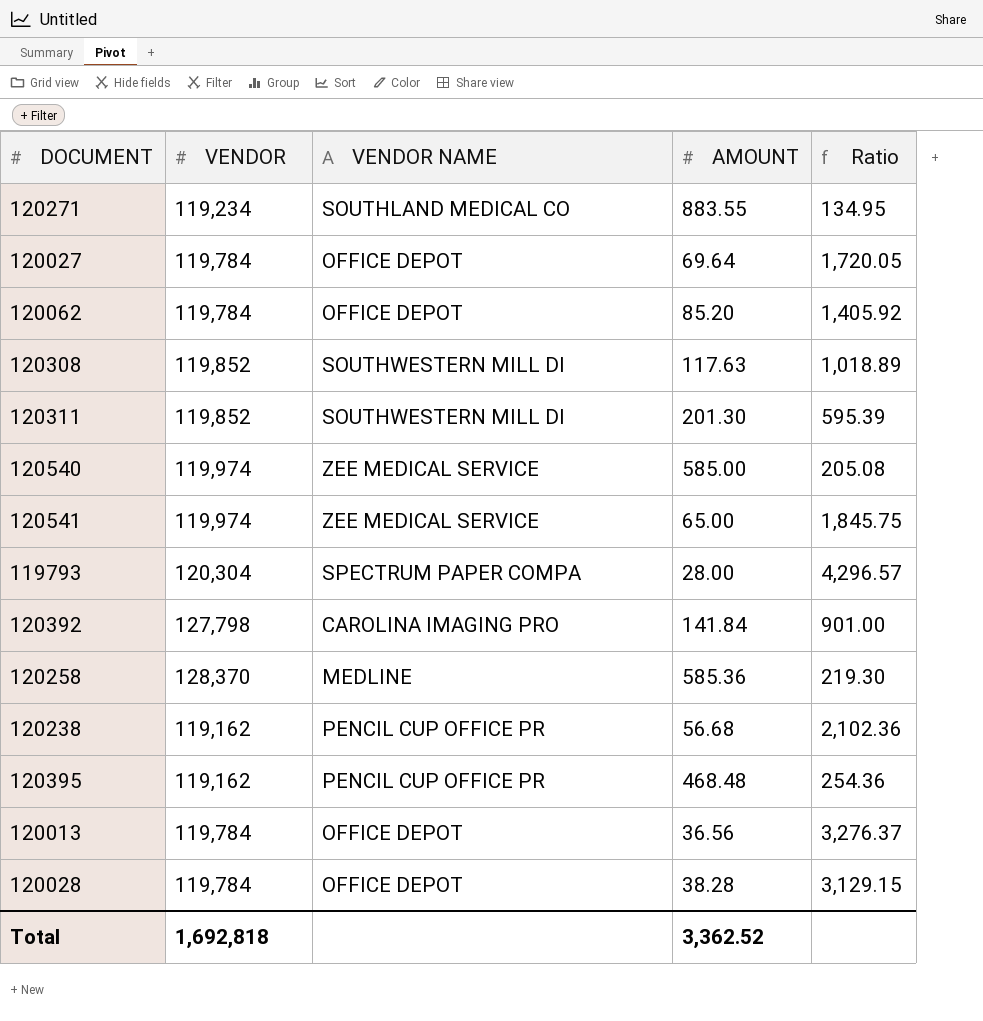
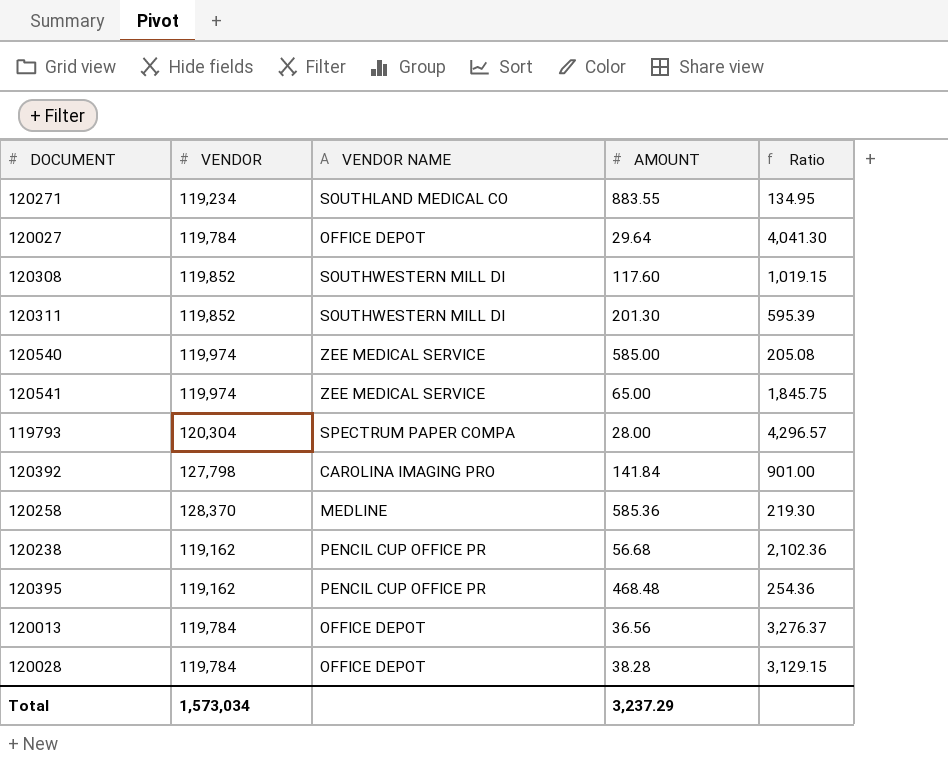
row 120062: 119,784 | OFFICE DEPOT | 85.20 | 1,405.92 -> none
120027 | AMOUNT: 69.64 -> 29.64
120027 | Ratio: 1,720.05 -> 4,041.30
120308 | AMOUNT: 117.63 -> 117.60
120308 | Ratio: 1,018.89 -> 1,019.15
Total | VENDOR: 1,692,818 -> 1,573,034
Total | AMOUNT: 3,362.52 -> 3,237.29

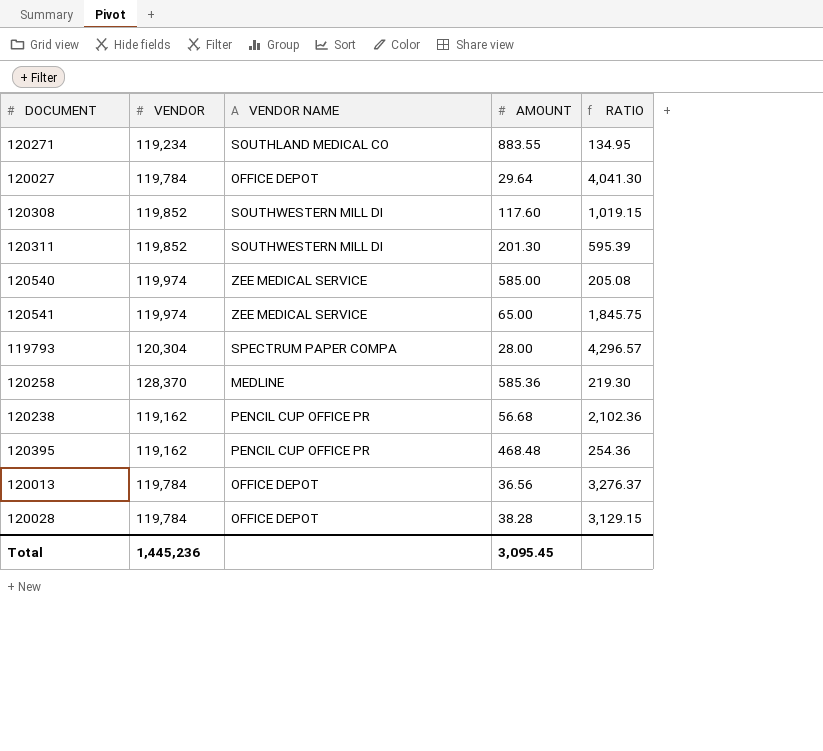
column name: Ratio -> RATIO
row 120392: 127,798 | CAROLINA IMAGING PRO | 141.84 | 901.00 -> none
Total | VENDOR: 1,573,034 -> 1,445,236
Total | AMOUNT: 3,237.29 -> 3,095.45

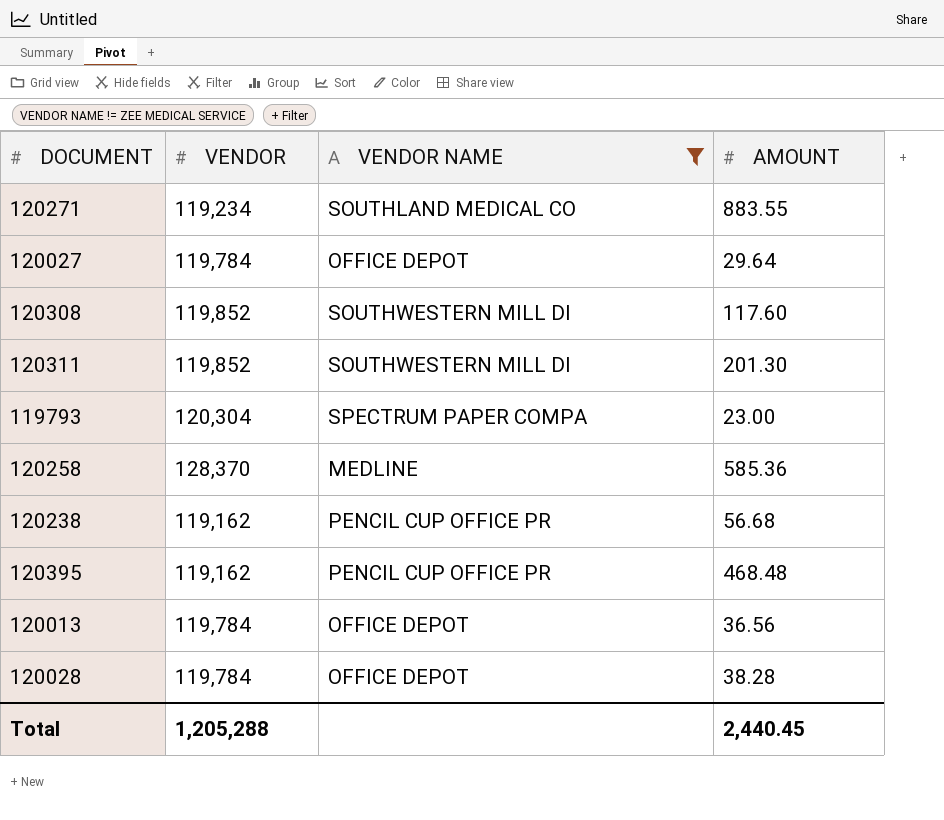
filter: none -> VENDOR NAME != ZEE MEDICAL SERVICE
column RATIO | formula: [VENDOR] / [AMOUNT] -> none
119793 | AMOUNT: 28.00 -> 23.00
Total | VENDOR: 1,445,236 -> 1,205,288
Total | AMOUNT: 3,095.45 -> 2,440.45

